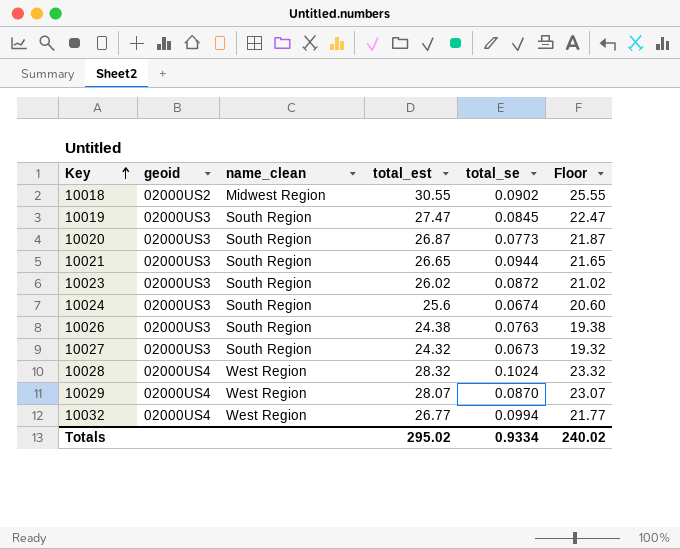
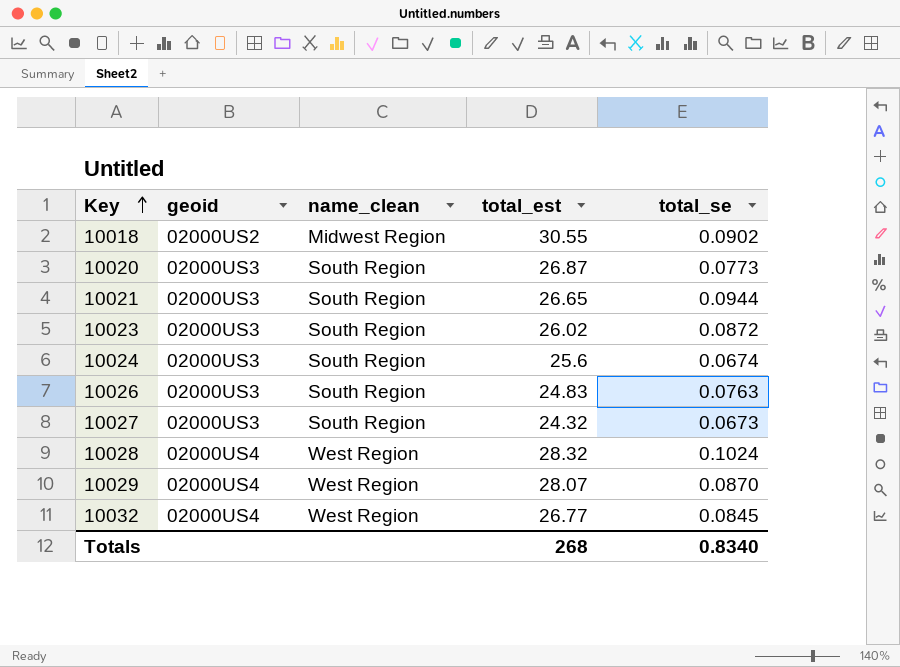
column Floor | formula: [total_est] - 5 -> none
row 10019: 02000US3 | South Region | 27.47 | 0.0845 | 22.47 -> none
10026 | total_est: 24.38 -> 24.83
10032 | total_se: 0.0994 -> 0.0845
Totals | total_est: 295.02 -> 268
Totals | total_se: 0.9334 -> 0.8340

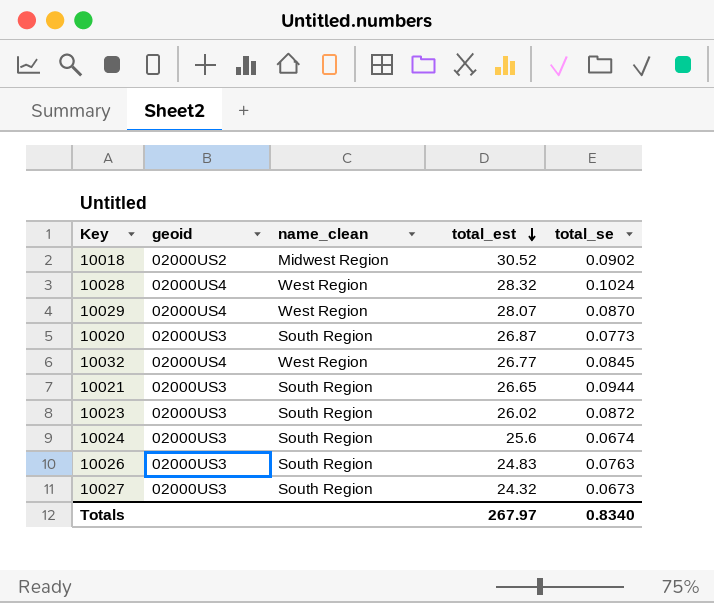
row order: Key ascending -> total_est descending
10018 | total_est: 30.55 -> 30.52
Totals | total_est: 268 -> 267.97

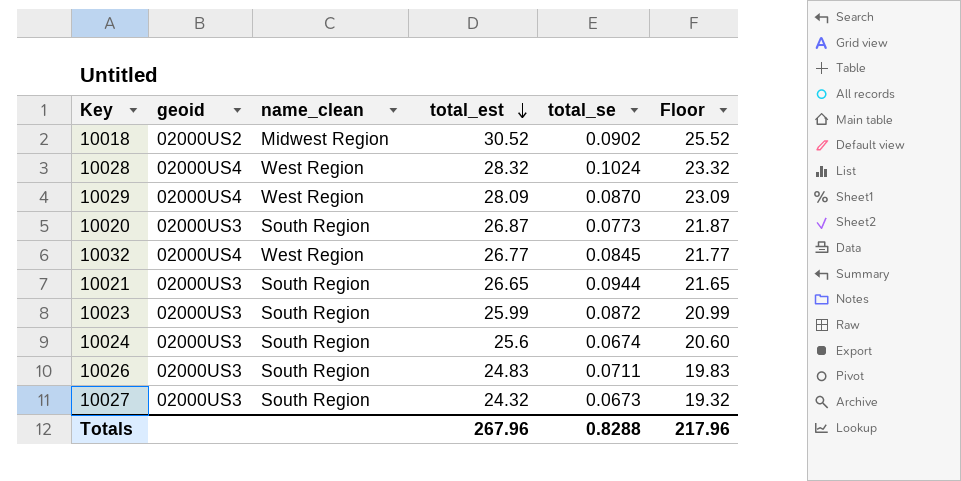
column Floor | formula: none -> [total_est] - 5
10029 | total_est: 28.07 -> 28.09
10023 | total_est: 26.02 -> 25.99
10026 | total_se: 0.0763 -> 0.0711
Totals | total_est: 267.97 -> 267.96
Totals | total_se: 0.8340 -> 0.8288

